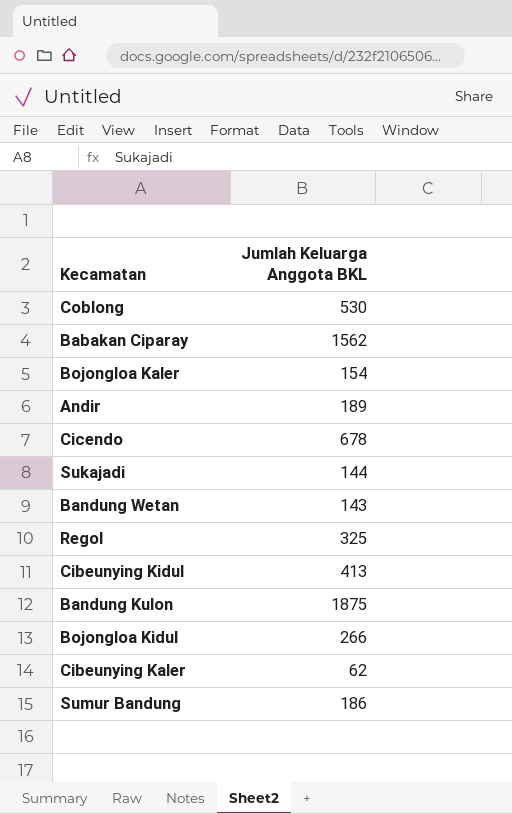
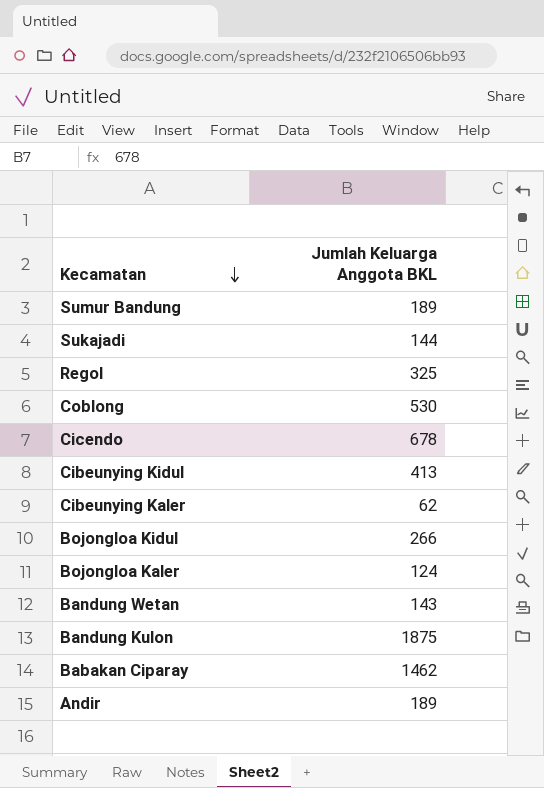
row order: none -> Kecamatan descending
Sumur Bandung | Jumlah Keluarga Anggota BKL: 186 -> 189
Bojongloa Kaler | Jumlah Keluarga Anggota BKL: 154 -> 124
Babakan Ciparay | Jumlah Keluarga Anggota BKL: 1562 -> 1462

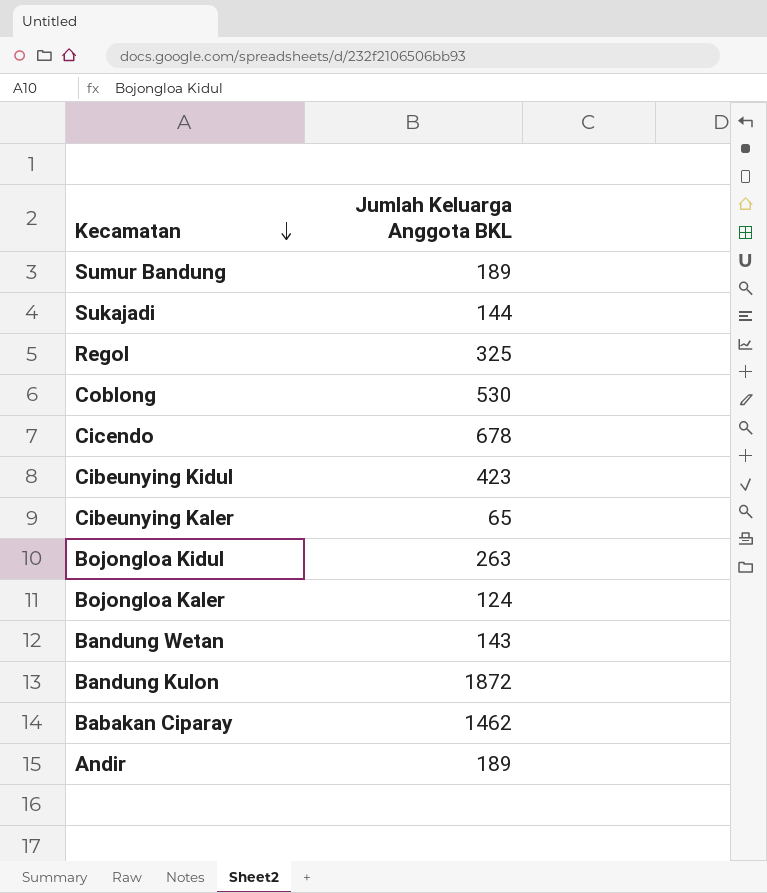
Cibeunying Kidul | Jumlah Keluarga Anggota BKL: 413 -> 423
Cibeunying Kaler | Jumlah Keluarga Anggota BKL: 62 -> 65
Bojongloa Kidul | Jumlah Keluarga Anggota BKL: 266 -> 263
Bandung Kulon | Jumlah Keluarga Anggota BKL: 1875 -> 1872

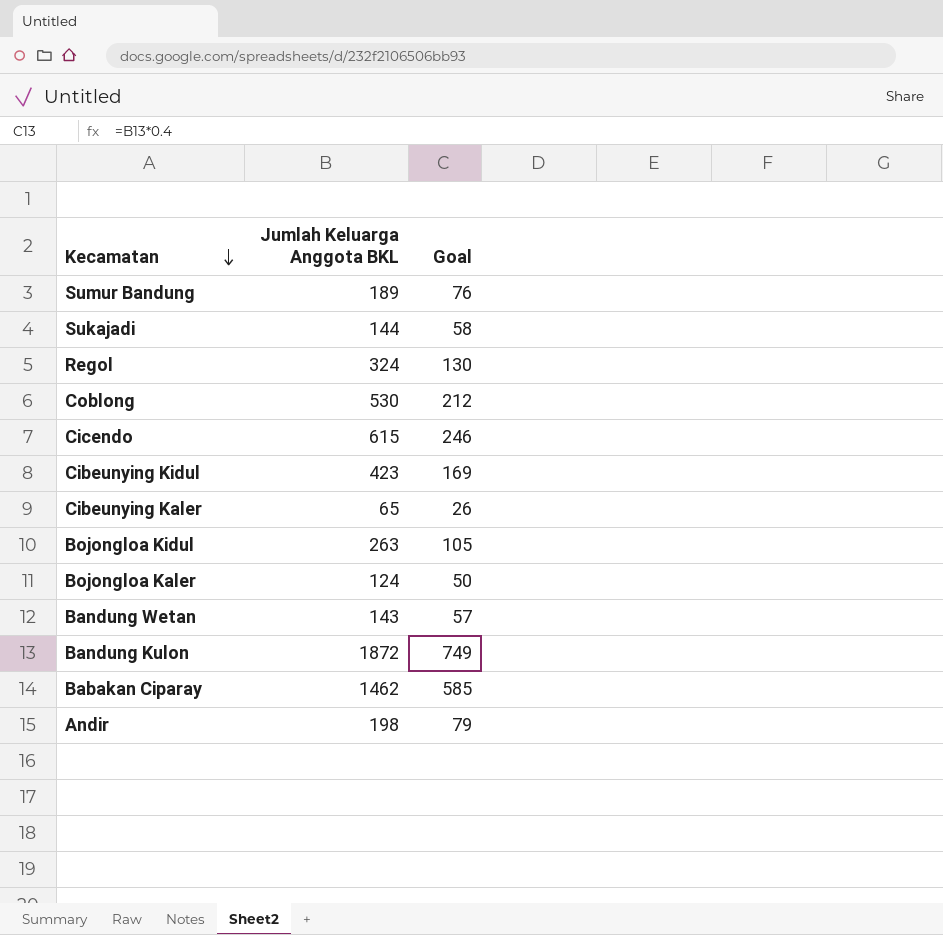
column Goal | formula: none -> [Jumlah Keluarga Anggota BKL] * 0.4
Regol | Jumlah Keluarga Anggota BKL: 325 -> 324
Cicendo | Jumlah Keluarga Anggota BKL: 678 -> 615
Andir | Jumlah Keluarga Anggota BKL: 189 -> 198

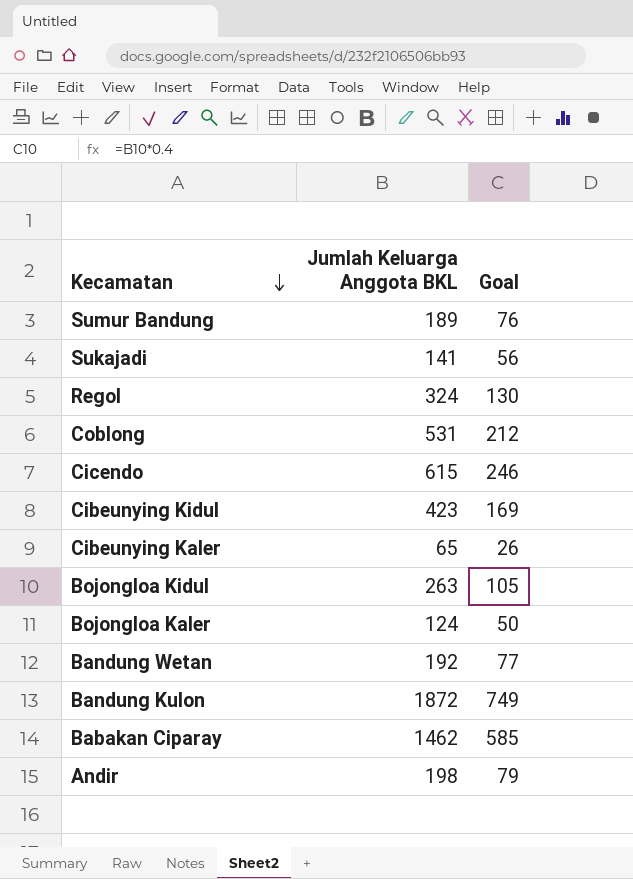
Sukajadi | Jumlah Keluarga Anggota BKL: 144 -> 141
Sukajadi | Goal: 58 -> 56
Coblong | Jumlah Keluarga Anggota BKL: 530 -> 531
Bandung Wetan | Jumlah Keluarga Anggota BKL: 143 -> 192
Bandung Wetan | Goal: 57 -> 77

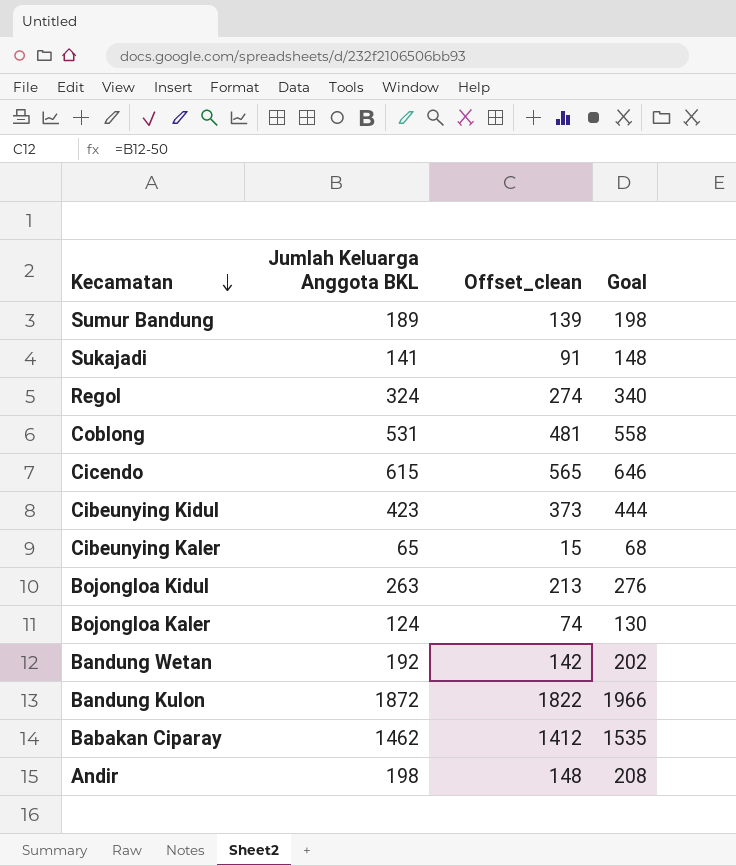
column Offset_clean | formula: none -> [Jumlah Keluarga Anggota BKL] - 50
column Goal | formula: [Jumlah Keluarga Anggota BKL] * 0.4 -> [Jumlah Keluarga Anggota BKL] * 1.05

